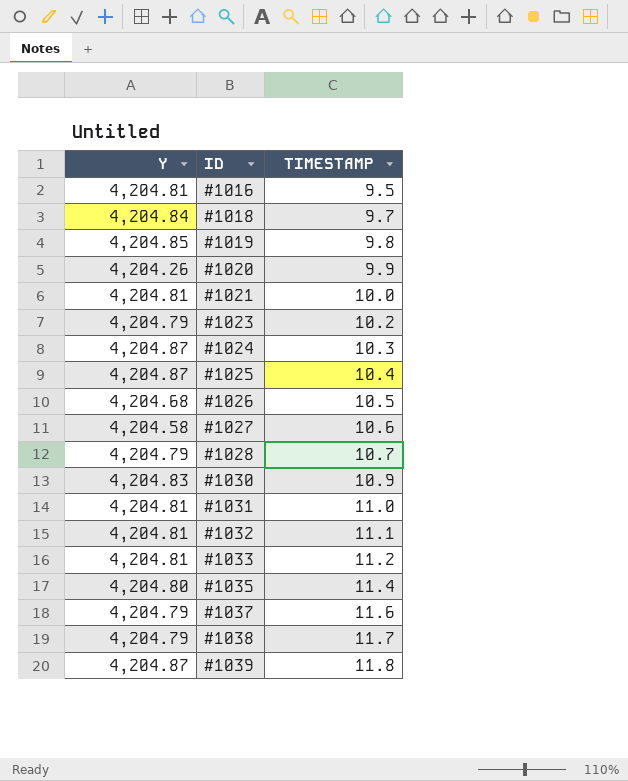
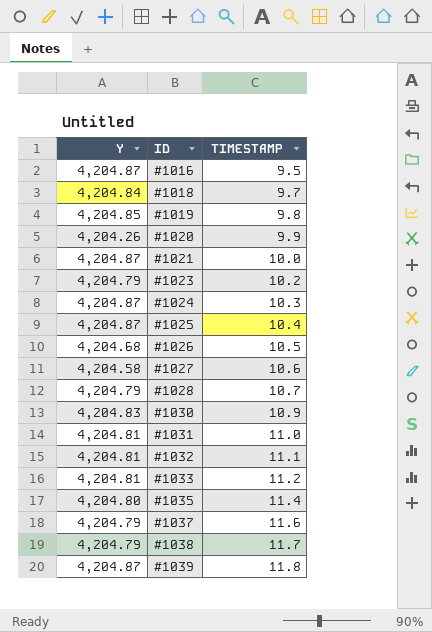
#1016 | Y: 4,204.81 -> 4,204.87
#1021 | Y: 4,204.81 -> 4,204.87

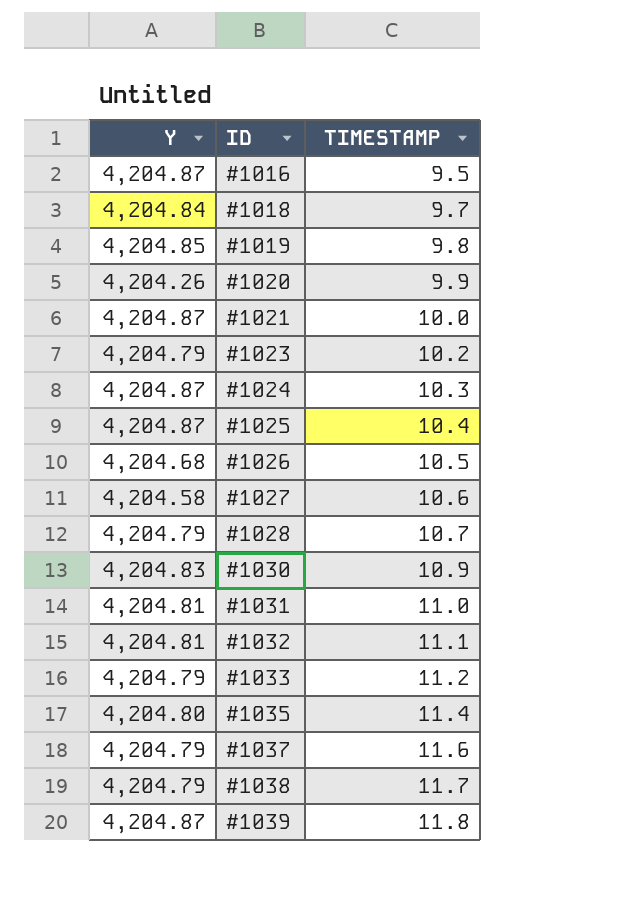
#1033 | Y: 4,204.81 -> 4,204.79

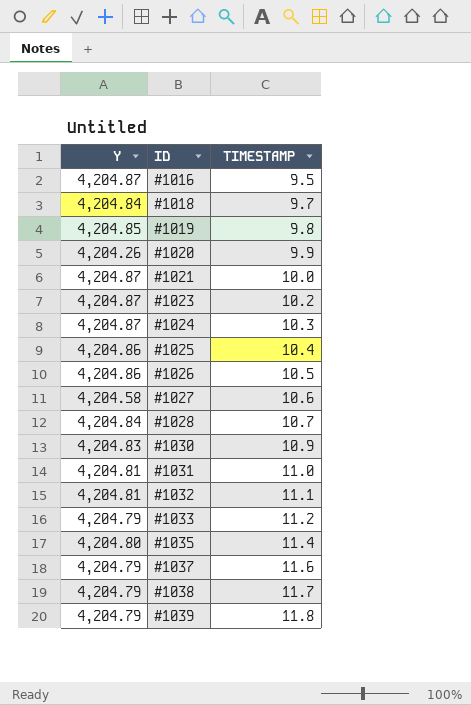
#1023 | Y: 4,204.79 -> 4,204.87
#1025 | Y: 4,204.87 -> 4,204.86
#1026 | Y: 4,204.68 -> 4,204.86
#1028 | Y: 4,204.79 -> 4,204.84
#1039 | Y: 4,204.87 -> 4,204.79

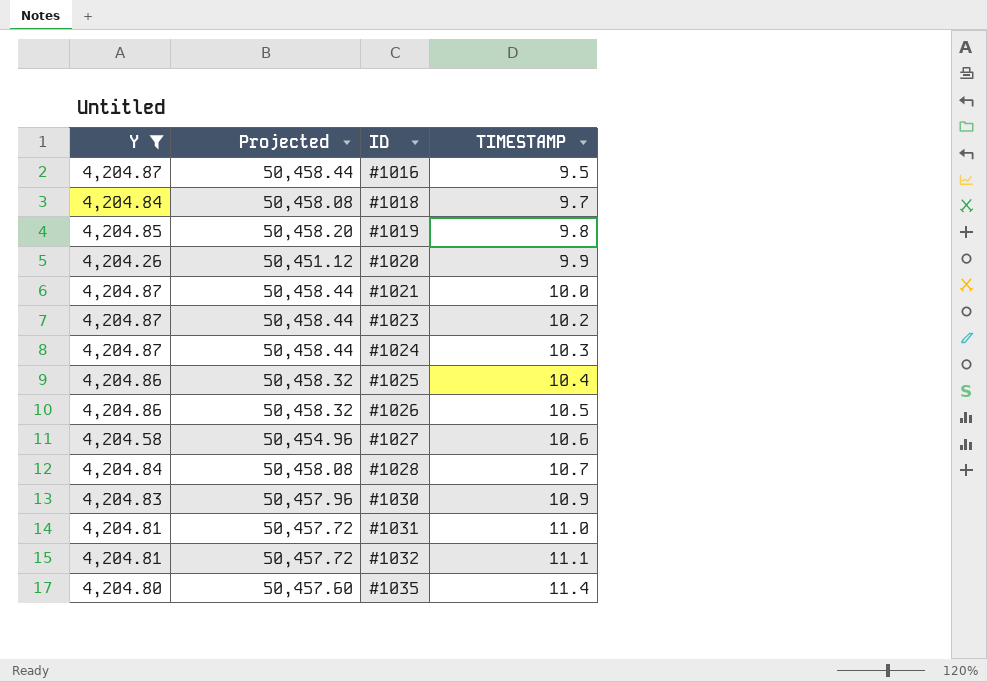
filter: none -> Y != 4,204.79
column Projected | formula: none -> [Y] * 12

